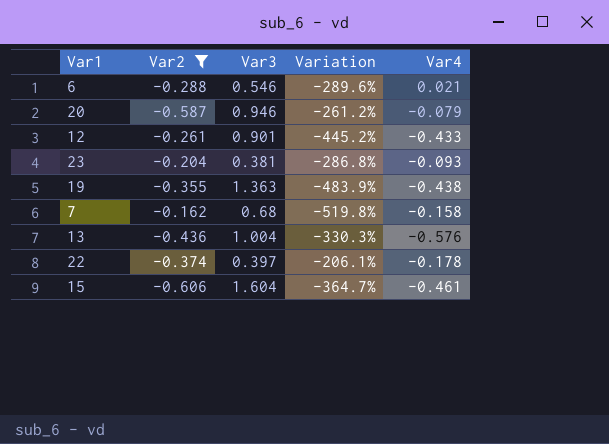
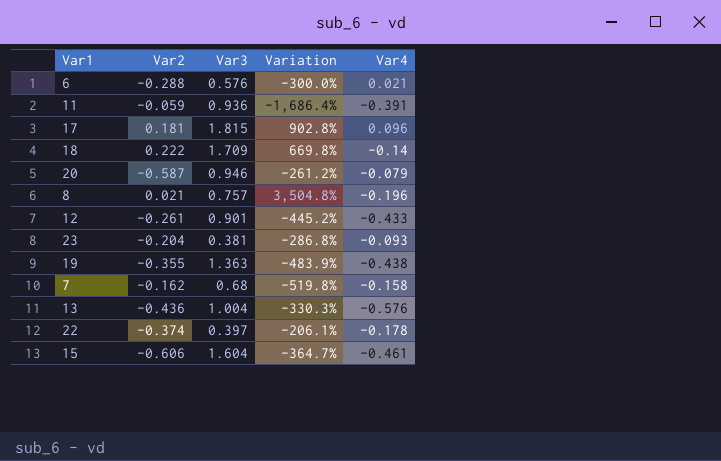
filter: Var2 <= -0.162 -> none
6 | Var3: 0.546 -> 0.576
6 | Variation: -289.6% -> -300.0%

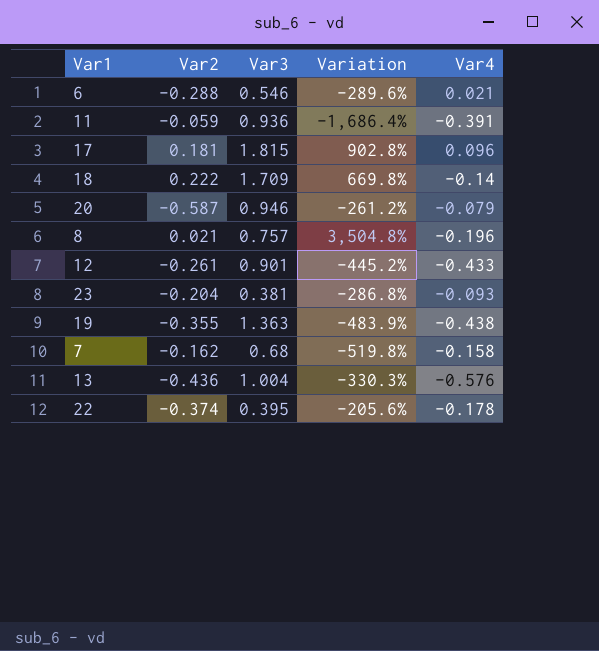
row 15: -0.606 | 1.604 | -364.7% | -0.461 -> none
6 | Var3: 0.576 -> 0.546
6 | Variation: -300.0% -> -289.6%
22 | Var3: 0.397 -> 0.395
22 | Variation: -206.1% -> -205.6%

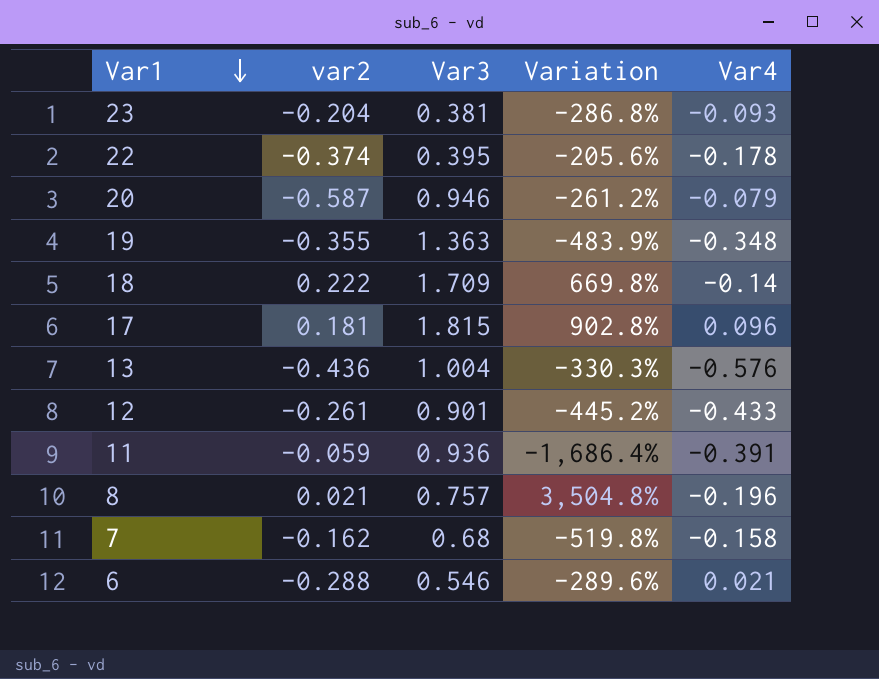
row order: none -> Var1 descending
column name: Var2 -> var2
19 | Var4: -0.438 -> -0.348

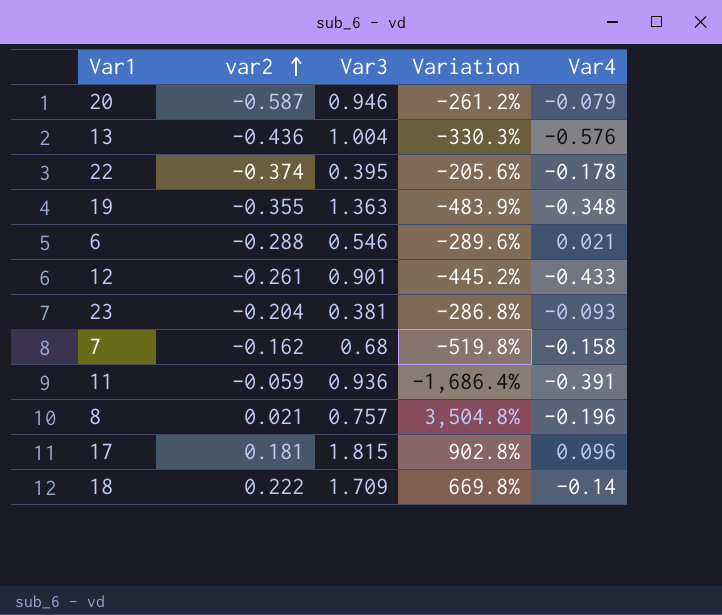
row order: Var1 descending -> var2 ascending

